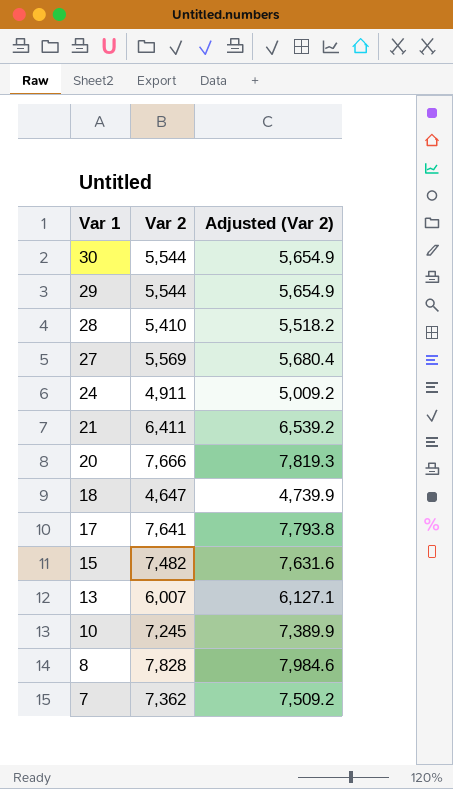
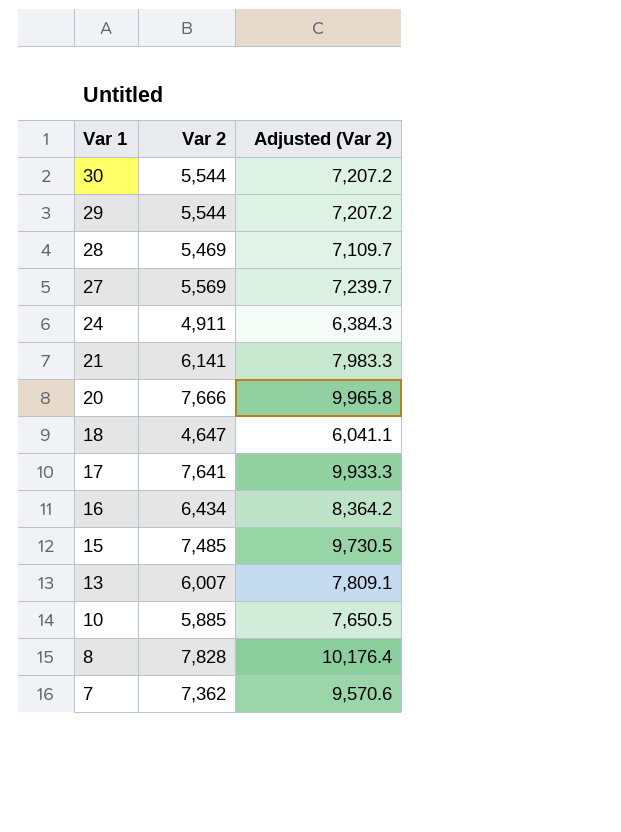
column Adjusted (Var 2) | formula: [Var 2] * 1.02 -> [Var 2] * 1.3
28 | Var 2: 5,410 -> 5,469
21 | Var 2: 6,411 -> 6,141
row 16: none -> 6,434 | 8,364.2
15 | Var 2: 7,482 -> 7,485
10 | Var 2: 7,245 -> 5,885

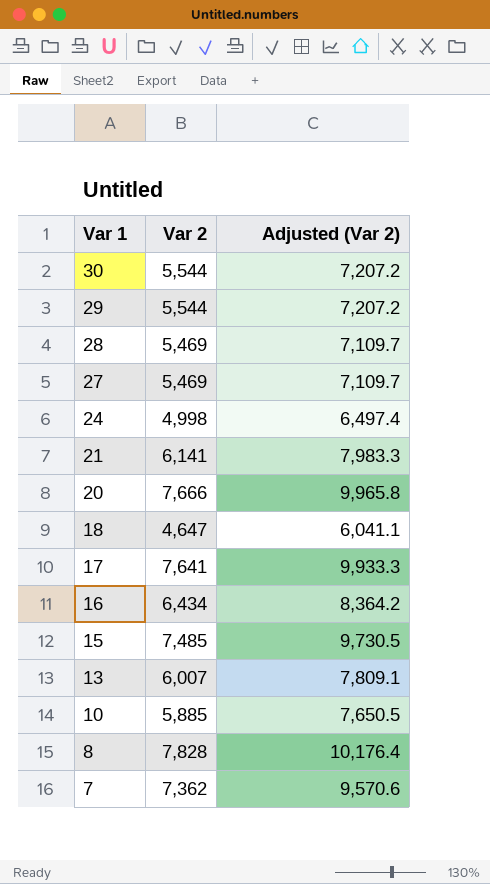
27 | Var 2: 5,569 -> 5,469
27 | Adjusted (Var 2): 7,239.7 -> 7,109.7
24 | Var 2: 4,911 -> 4,998
24 | Adjusted (Var 2): 6,384.3 -> 6,497.4

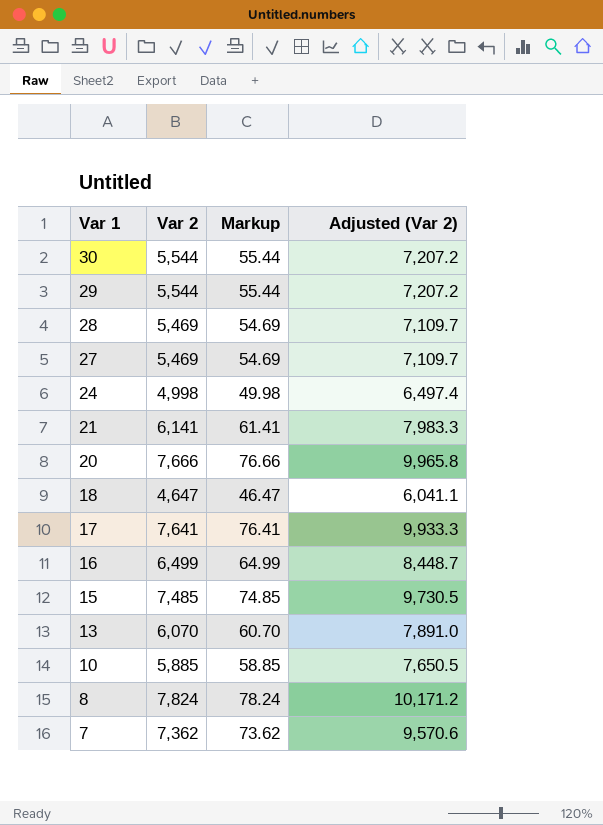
column Markup | formula: none -> [Var 2] * 0.01
16 | Var 2: 6,434 -> 6,499
16 | Adjusted (Var 2): 8,364.2 -> 8,448.7
13 | Var 2: 6,007 -> 6,070
13 | Adjusted (Var 2): 7,809.1 -> 7,891.0
8 | Var 2: 7,828 -> 7,824
8 | Adjusted (Var 2): 10,176.4 -> 10,171.2

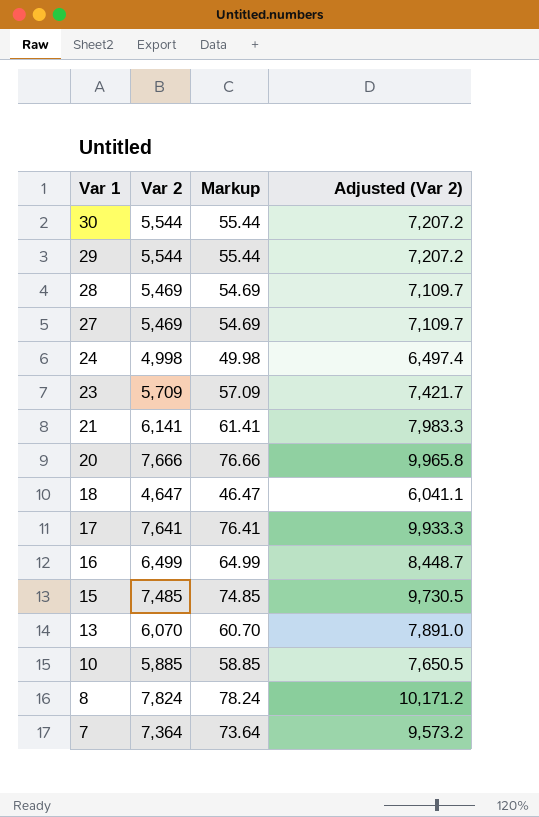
row 23: none -> 5,709 | 57.09 | 7,421.7
7 | Var 2: 7,362 -> 7,364
7 | Markup: 73.62 -> 73.64
7 | Adjusted (Var 2): 9,570.6 -> 9,573.2

